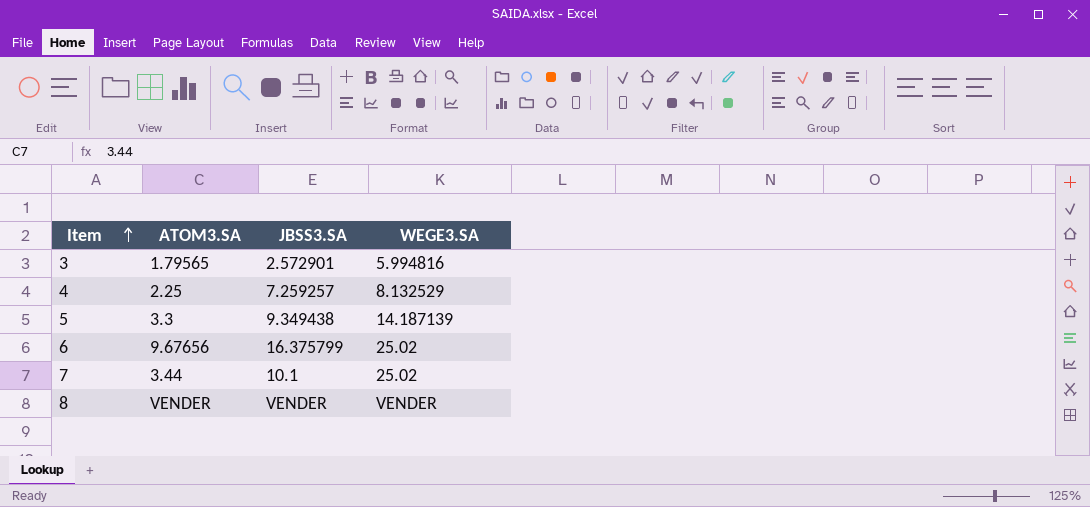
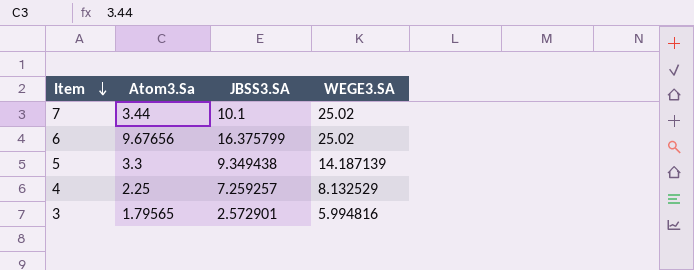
row order: Item ascending -> Item descending
column name: ATOM3.SA -> Atom3.Sa
row 8: VENDER | VENDER | VENDER -> none

